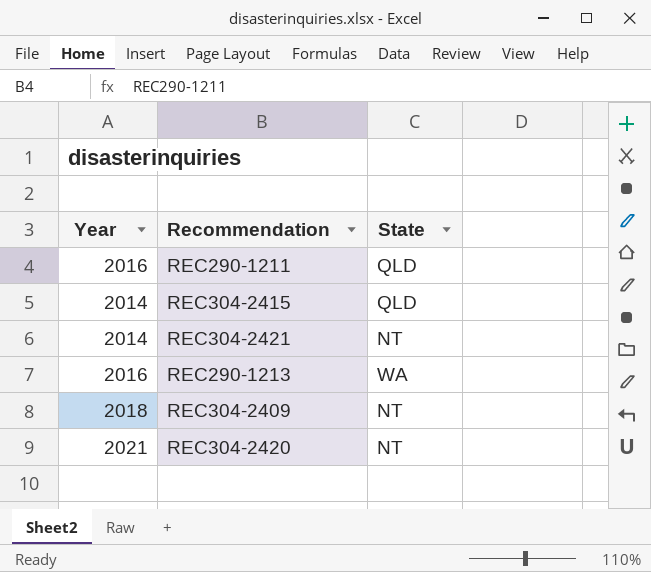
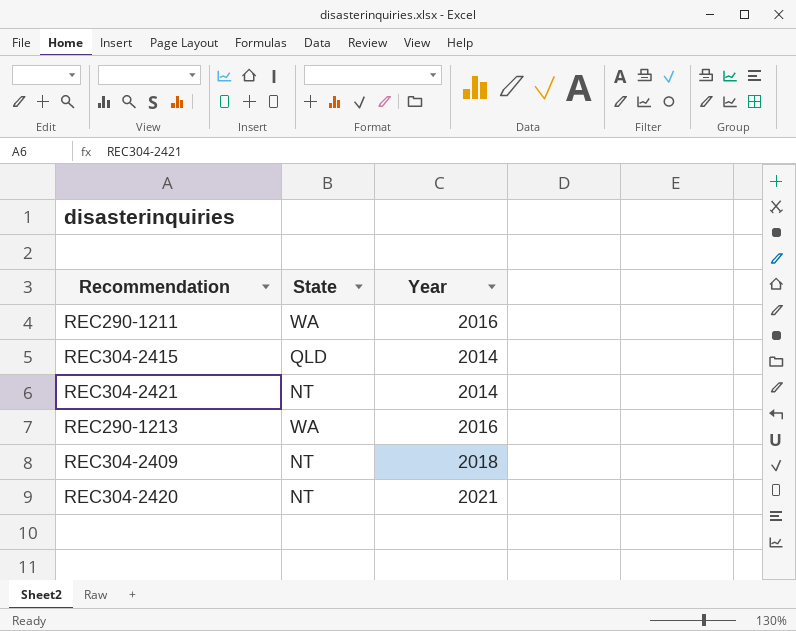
column Year | position: 1 -> 3
REC290-1211 | State: QLD -> WA

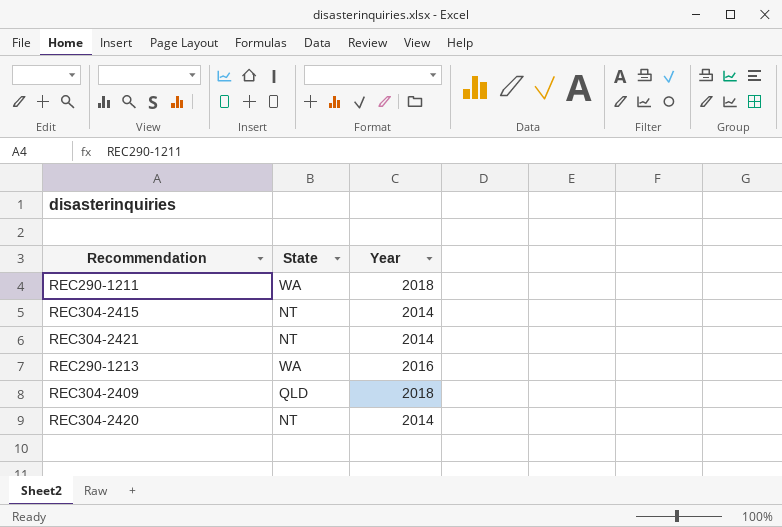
REC290-1211 | Year: 2016 -> 2018
REC304-2415 | State: QLD -> NT
REC304-2409 | State: NT -> QLD
REC304-2420 | Year: 2021 -> 2014

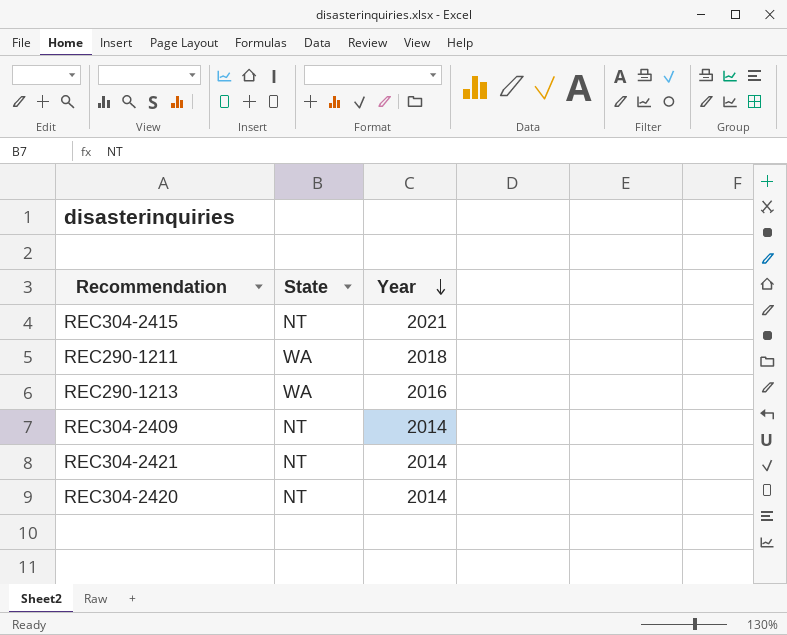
row order: none -> Year descending
REC304-2415 | Year: 2014 -> 2021
REC304-2409 | State: QLD -> NT
REC304-2409 | Year: 2018 -> 2014

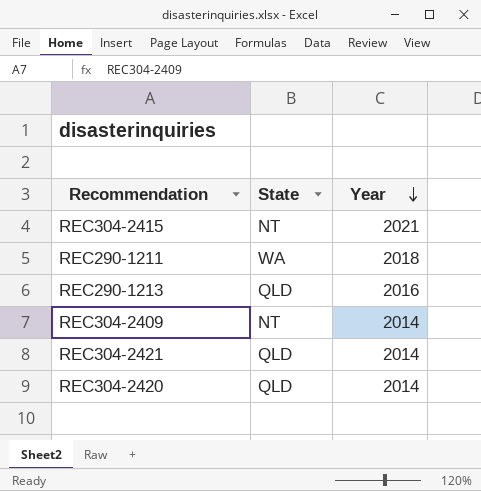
REC290-1213 | State: WA -> QLD
REC304-2421 | State: NT -> QLD
REC304-2420 | State: NT -> QLD

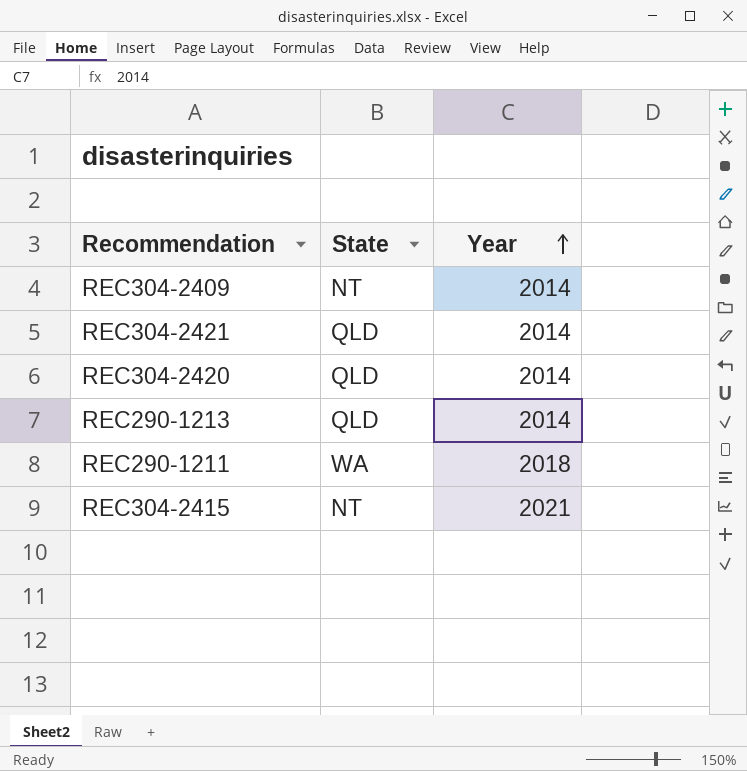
row order: Year descending -> Year ascending
REC290-1213 | Year: 2016 -> 2014

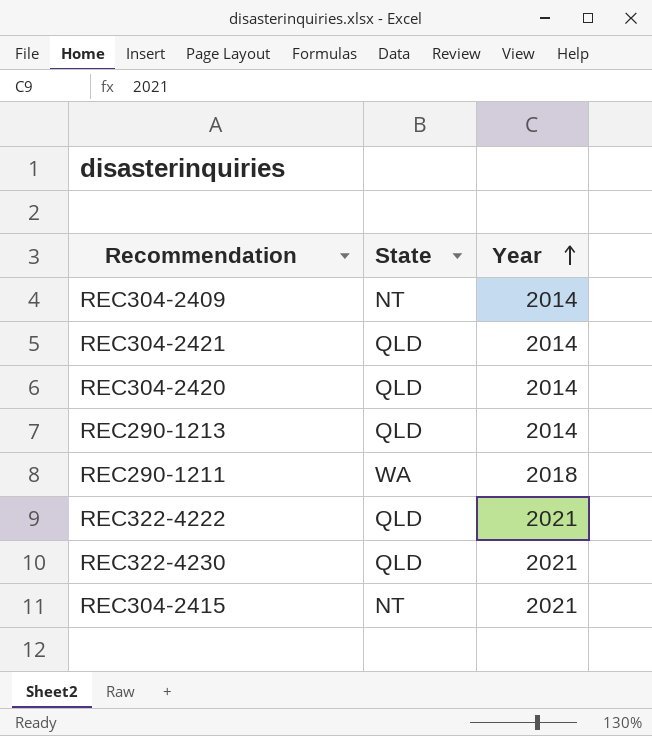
row REC322-4222: none -> QLD | 2021
row REC322-4230: none -> QLD | 2021

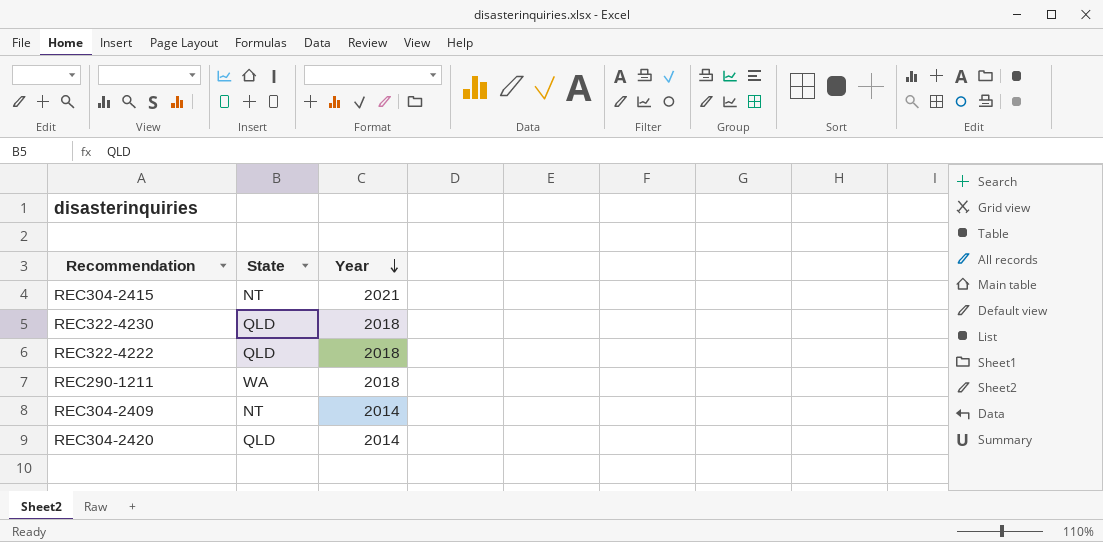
row order: Year ascending -> Year descending
row REC304-2421: QLD | 2014 -> none
row REC290-1213: QLD | 2014 -> none
REC322-4230 | Year: 2021 -> 2018
REC322-4222 | Year: 2021 -> 2018

